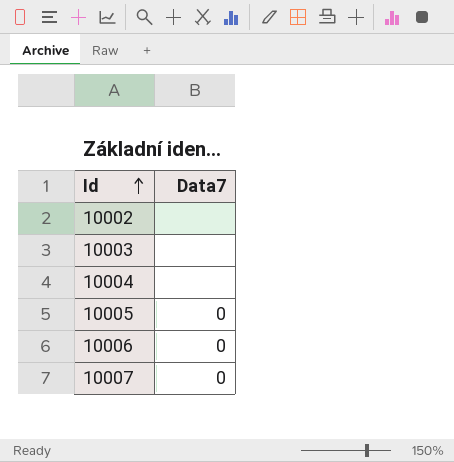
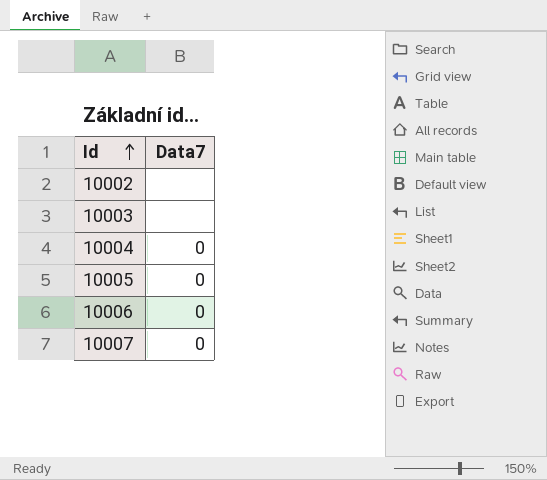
10004 | Data7: none -> 0

